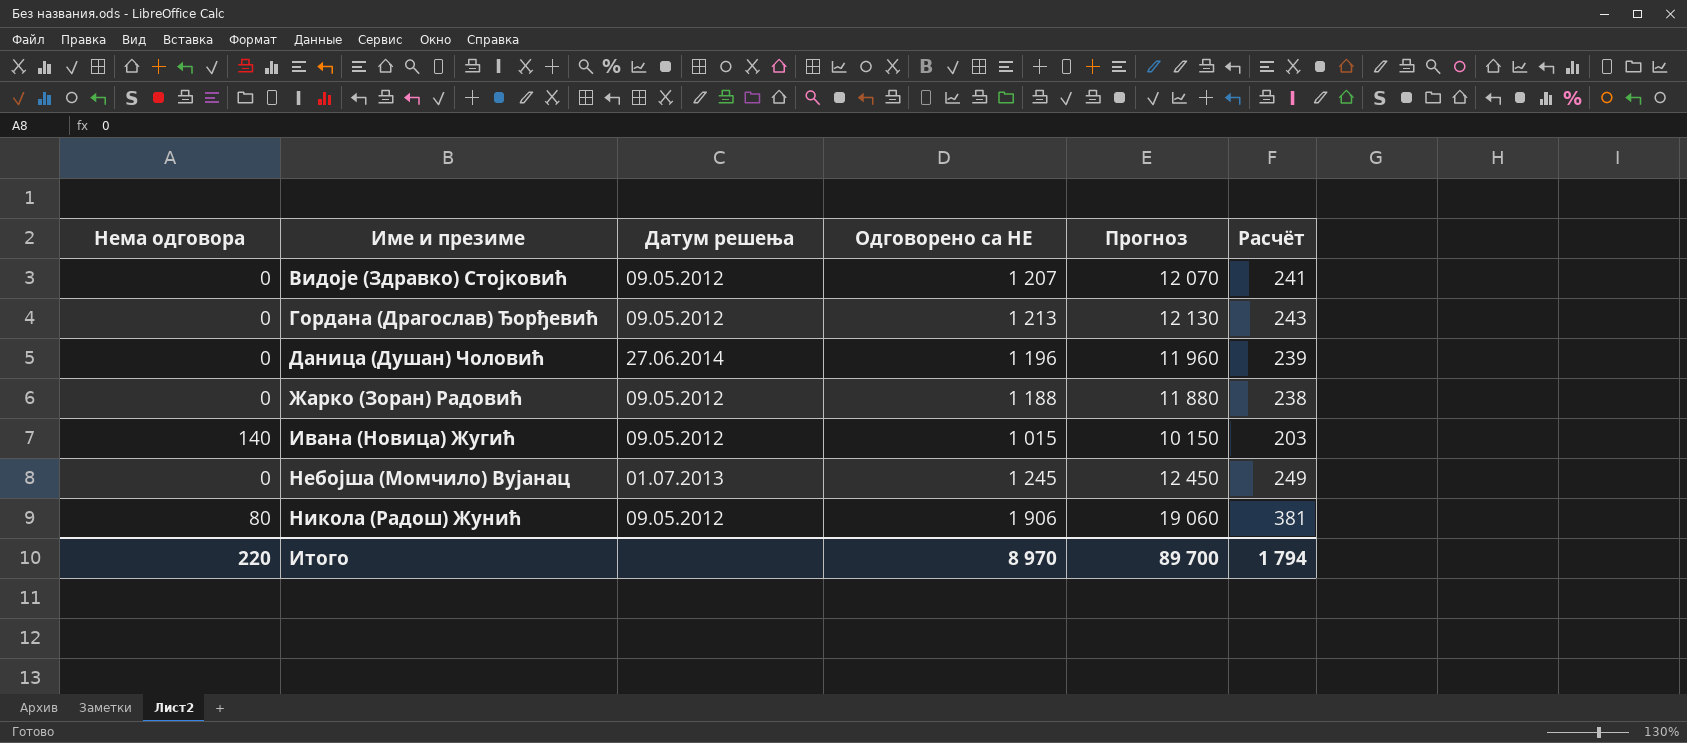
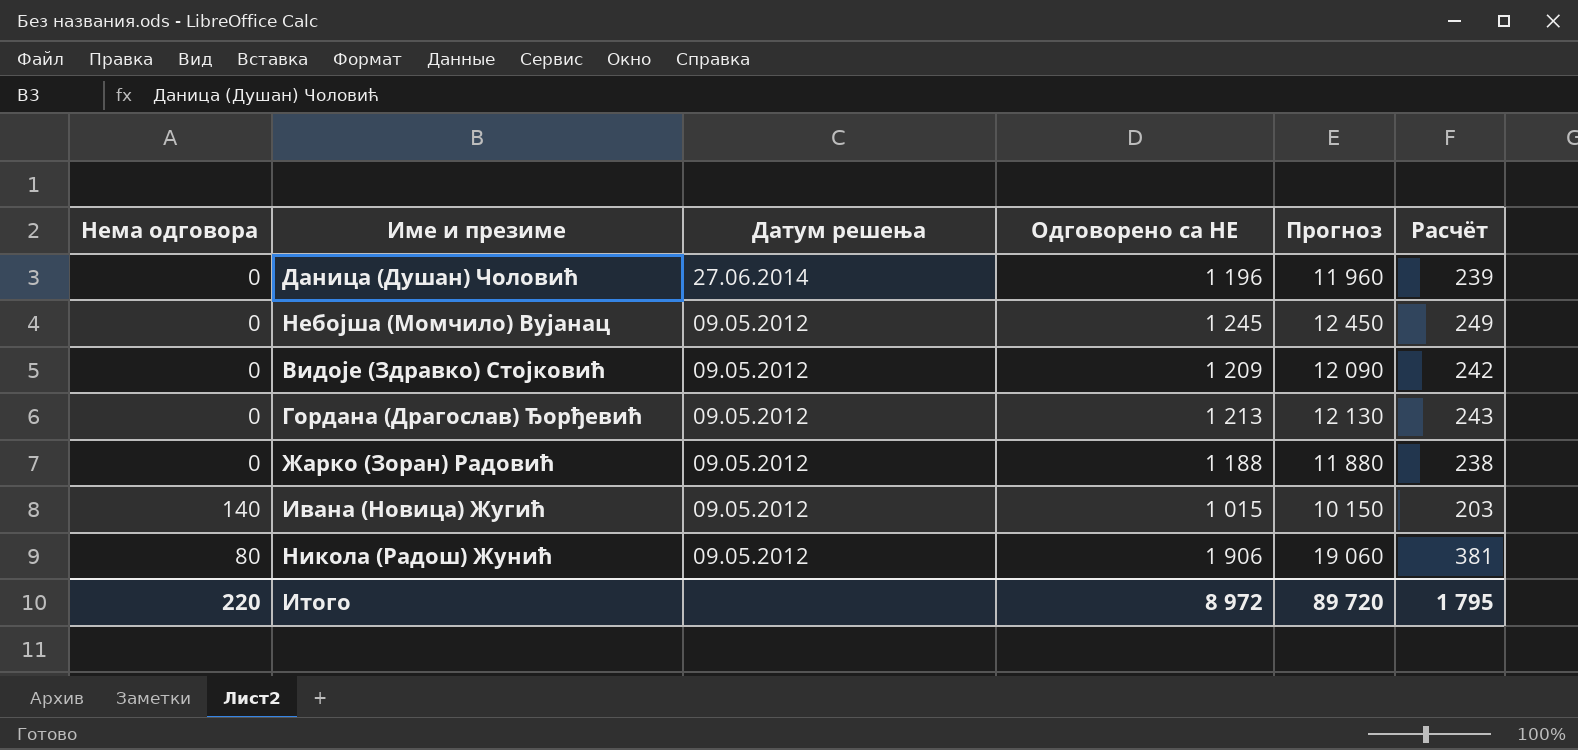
row order: Име и презиме ascending -> Датум решења descending
Небојша (Момчило) Вујанац | Датум решења: 01.07.2013 -> 09.05.2012
Видоје (Здравко) Стојковић | Одговорено са НЕ: 1 207 -> 1 209
Видоје (Здравко) Стојковић | Прогноз: 12 070 -> 12 090
Видоје (Здравко) Стојковић | Расчёт: 241 -> 242
Итого | Одговорено са НЕ: 8 970 -> 8 972
Итого | Прогноз: 89 700 -> 89 720
Итого | Расчёт: 1 794 -> 1 795

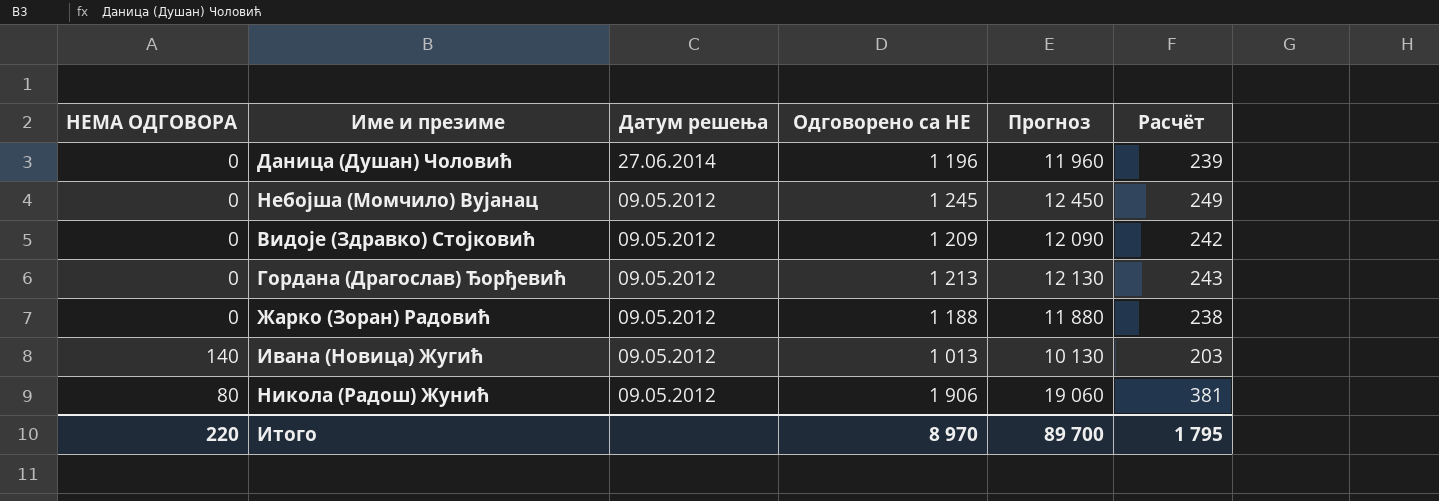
column name: Нема одговора -> НЕМА ОДГОВОРА
Ивана (Новица) Жугић | Одговорено са НЕ: 1 015 -> 1 013
Ивана (Новица) Жугић | Прогноз: 10 150 -> 10 130
Итого | Одговорено са НЕ: 8 972 -> 8 970
Итого | Прогноз: 89 720 -> 89 700

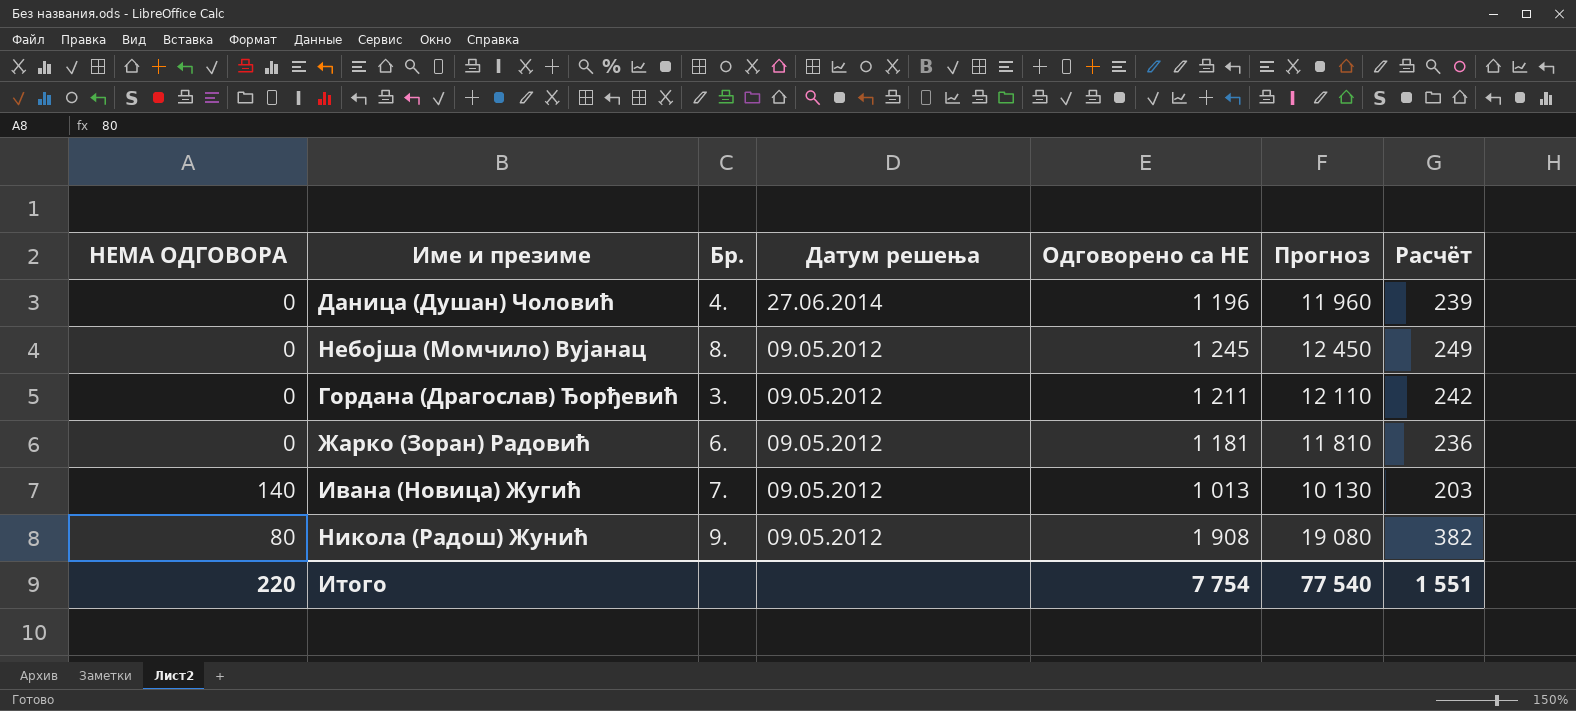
column Бр. | position: none -> 3
row Видоје (Здравко) Стојковић: 0 | 09.05.2012 | 1 209 | 12 090 | 242 -> none
Гордана (Драгослав) Ђорђевић | Одговорено са НЕ: 1 213 -> 1 211
Гордана (Драгослав) Ђорђевић | Прогноз: 12 130 -> 12 110
Гордана (Драгослав) Ђорђевић | Расчёт: 243 -> 242
Жарко (Зоран) Радовић | Одговорено са НЕ: 1 188 -> 1 181
Жарко (Зоран) Радовић | Прогноз: 11 880 -> 11 810
Жарко (Зоран) Радовић | Расчёт: 238 -> 236
Никола (Радош) Жунић | Одговорено са НЕ: 1 906 -> 1 908
Никола (Радош) Жунић | Прогноз: 19 060 -> 19 080
Никола (Радош) Жунић | Расчёт: 381 -> 382
Итого | Одговорено са НЕ: 8 970 -> 7 754
Итого | Прогноз: 89 700 -> 77 540
Итого | Расчёт: 1 795 -> 1 551

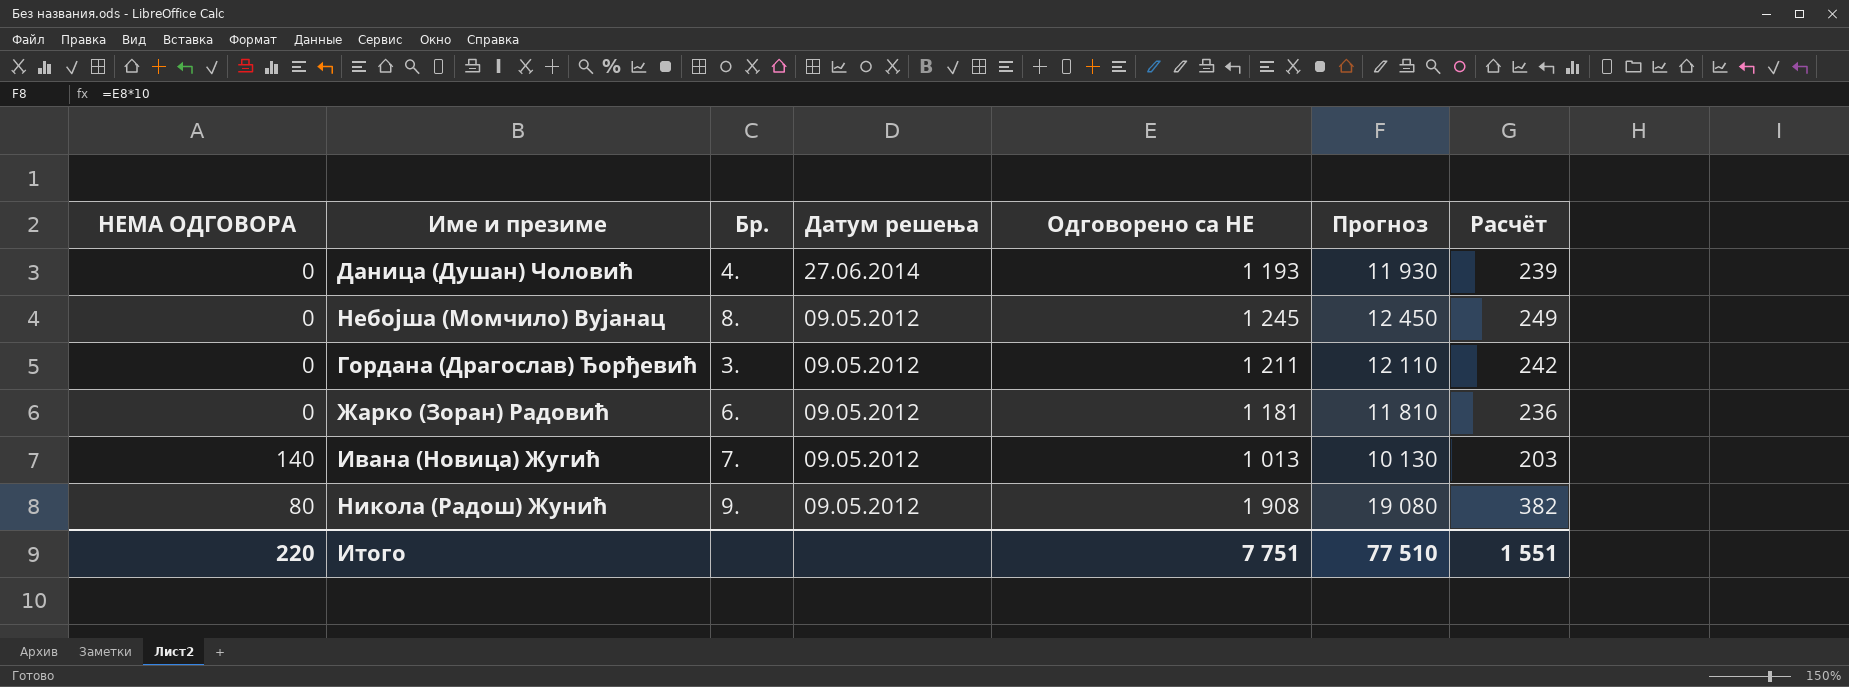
Даница (Душан) Чоловић | Одговорено са НЕ: 1 196 -> 1 193
Даница (Душан) Чоловић | Прогноз: 11 960 -> 11 930
Итого | Одговорено са НЕ: 7 754 -> 7 751
Итого | Прогноз: 77 540 -> 77 510

